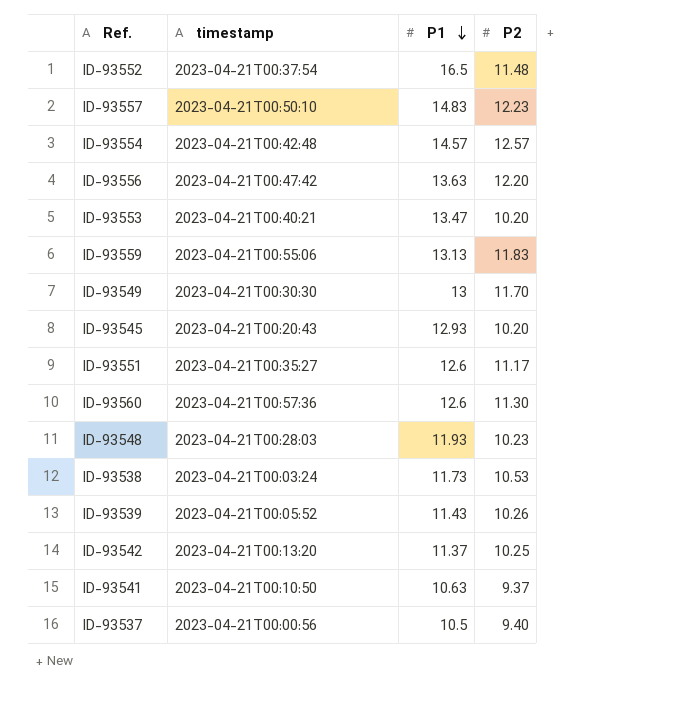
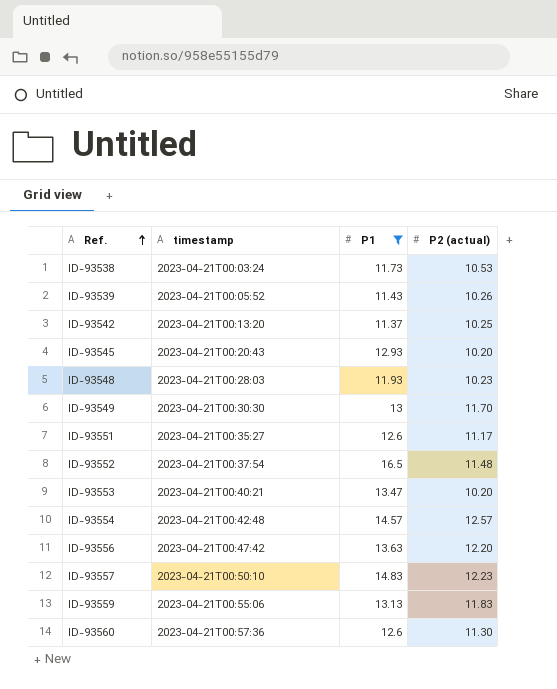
filter: none -> P1 >= 11.37
row order: P1 descending -> Ref. ascending
column name: P2 -> P2 (actual)

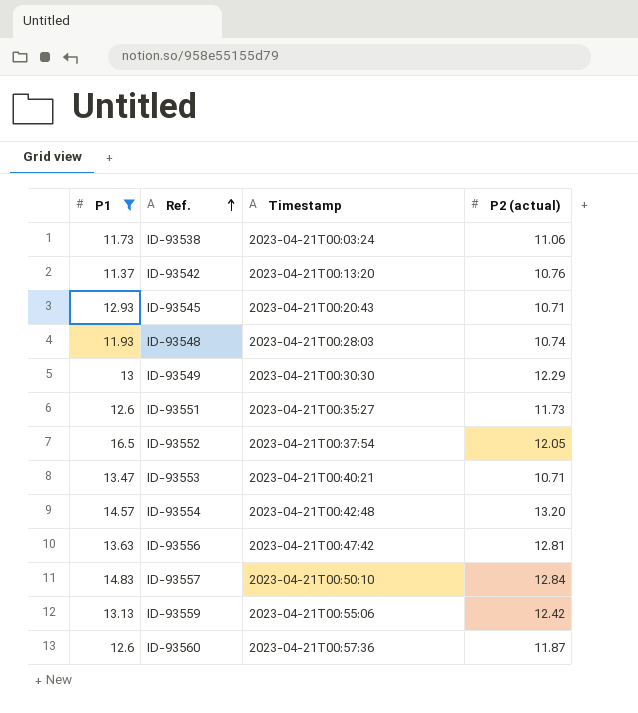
column P1 | position: 3 -> 1
column name: timestamp -> Timestamp
row ID-93539: 2023-04-21T00:05:52 | 11.43 | 10.26 -> none
ID-93538 | P2 (actual): 10.53 -> 11.06
ID-93542 | P2 (actual): 10.25 -> 10.76
ID-93545 | P2 (actual): 10.20 -> 10.71
ID-93548 | P2 (actual): 10.23 -> 10.74
ID-93549 | P2 (actual): 11.70 -> 12.29
ID-93551 | P2 (actual): 11.17 -> 11.73
ID-93552 | P2 (actual): 11.48 -> 12.05
ID-93553 | P2 (actual): 10.20 -> 10.71
ID-93554 | P2 (actual): 12.57 -> 13.20
ID-93556 | P2 (actual): 12.20 -> 12.81
ID-93557 | P2 (actual): 12.23 -> 12.84
ID-93559 | P2 (actual): 11.83 -> 12.42
ID-93560 | P2 (actual): 11.30 -> 11.87

